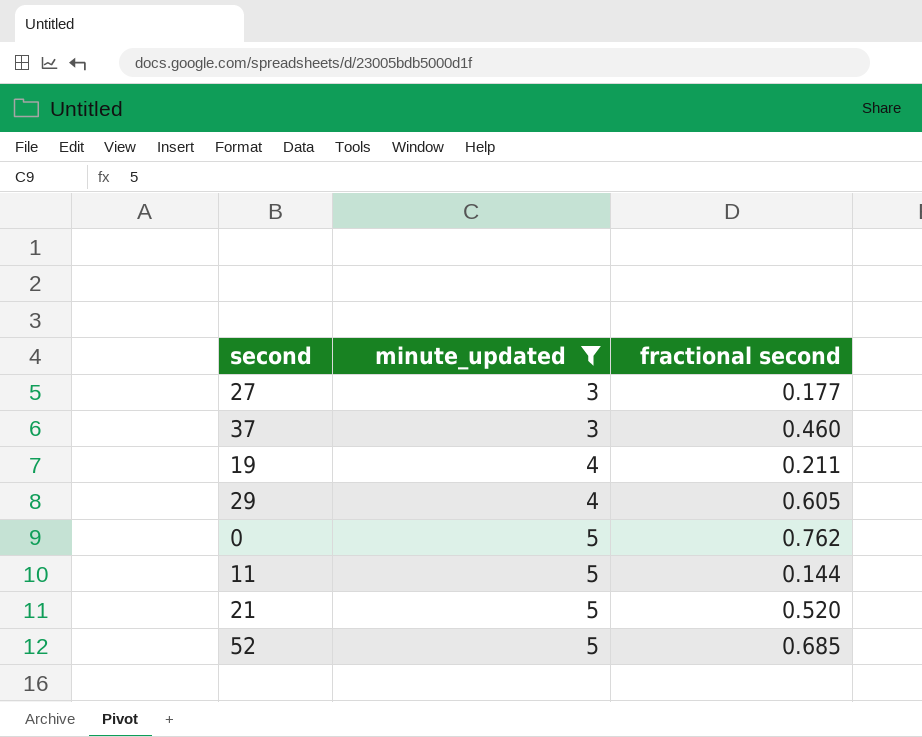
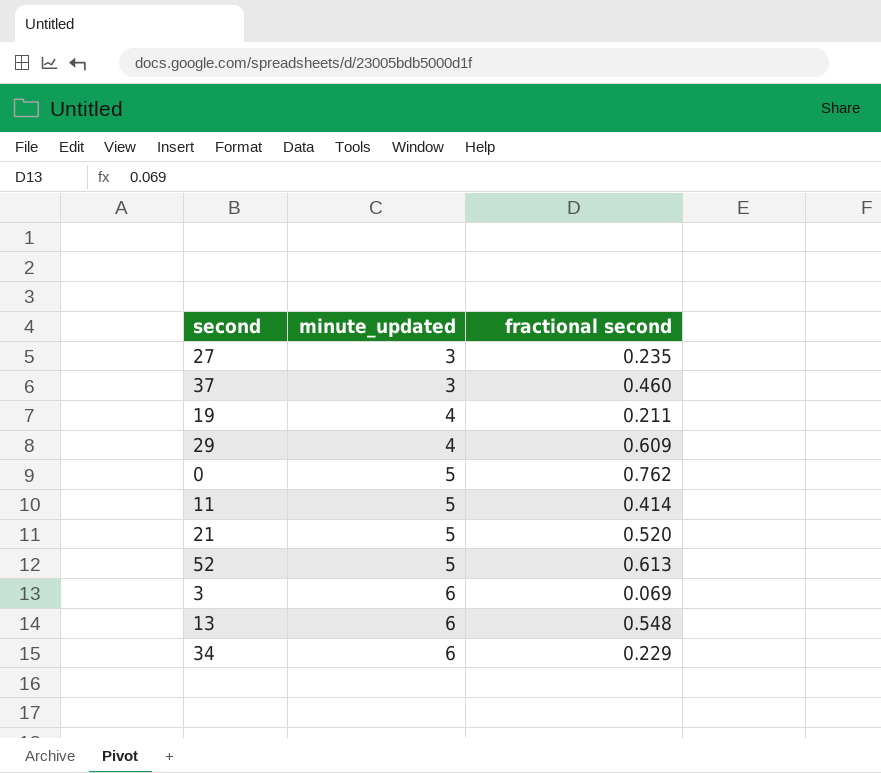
filter: minute_updated != 6 -> none
27 | fractional second: 0.177 -> 0.235
29 | fractional second: 0.605 -> 0.609
11 | fractional second: 0.144 -> 0.414
52 | fractional second: 0.685 -> 0.613

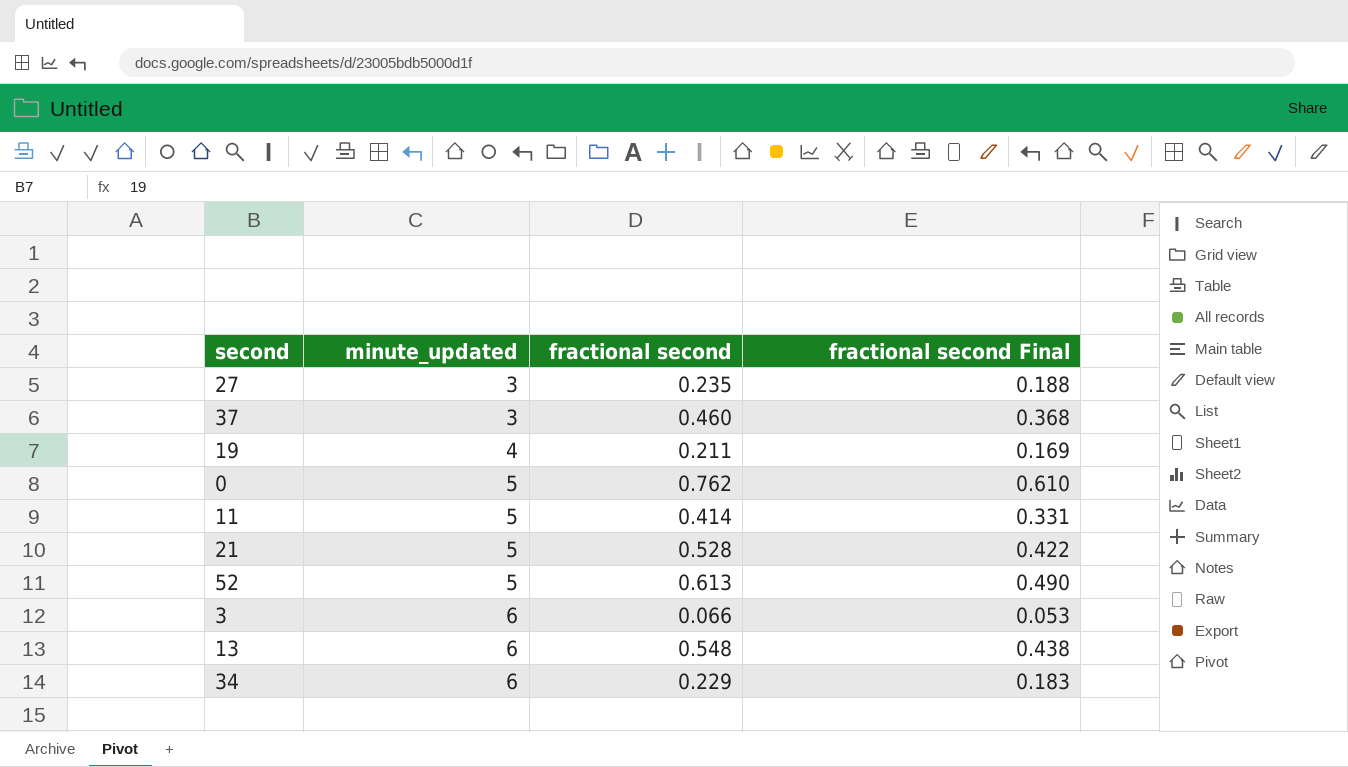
column fractional second Final | formula: none -> [fractional second] * 0.8
row 29: 4 | 0.609 -> none
21 | fractional second: 0.520 -> 0.528
3 | fractional second: 0.069 -> 0.066

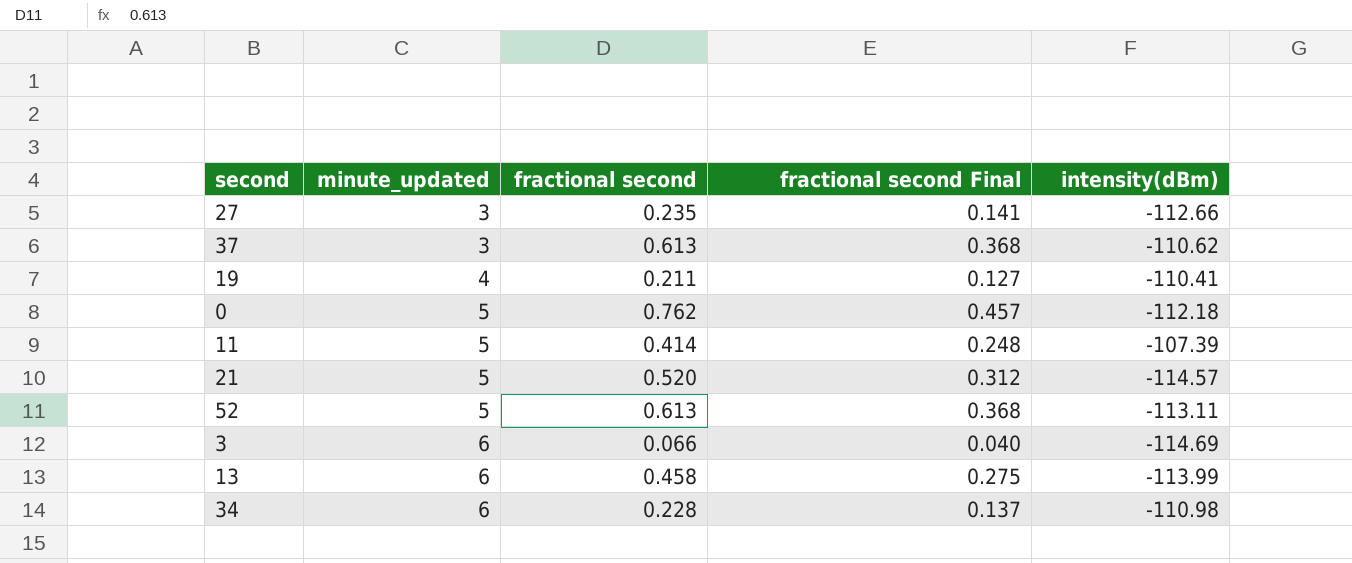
column fractional second Final | formula: [fractional second] * 0.8 -> [fractional second] * 0.6
column intensity(dBm) | position: none -> 5
37 | fractional second: 0.460 -> 0.613
21 | fractional second: 0.528 -> 0.520
13 | fractional second: 0.548 -> 0.458
34 | fractional second: 0.229 -> 0.228

